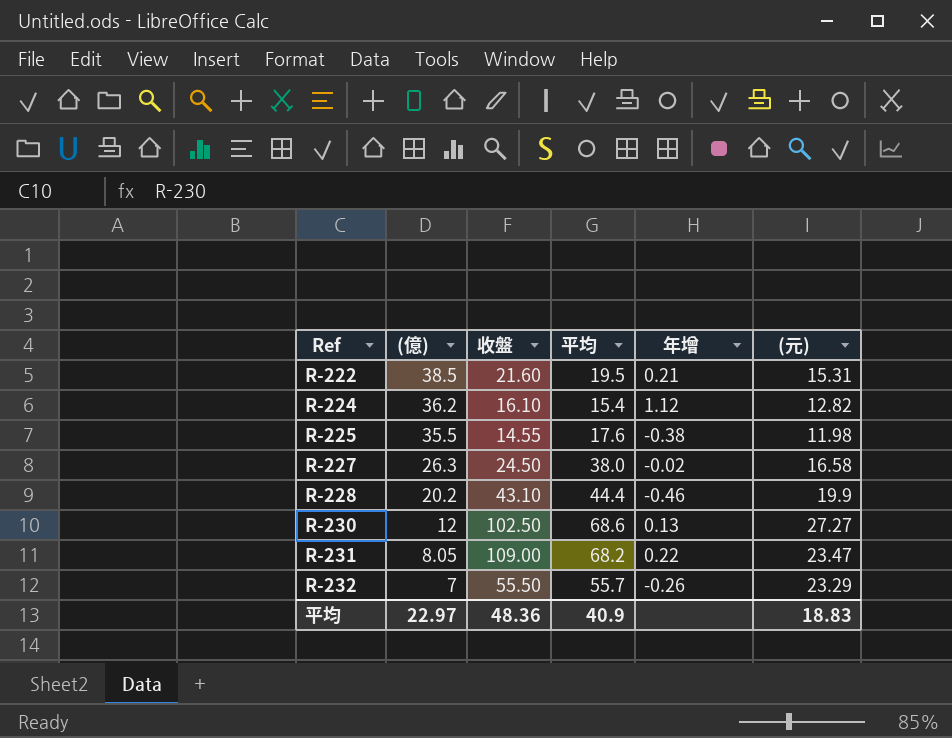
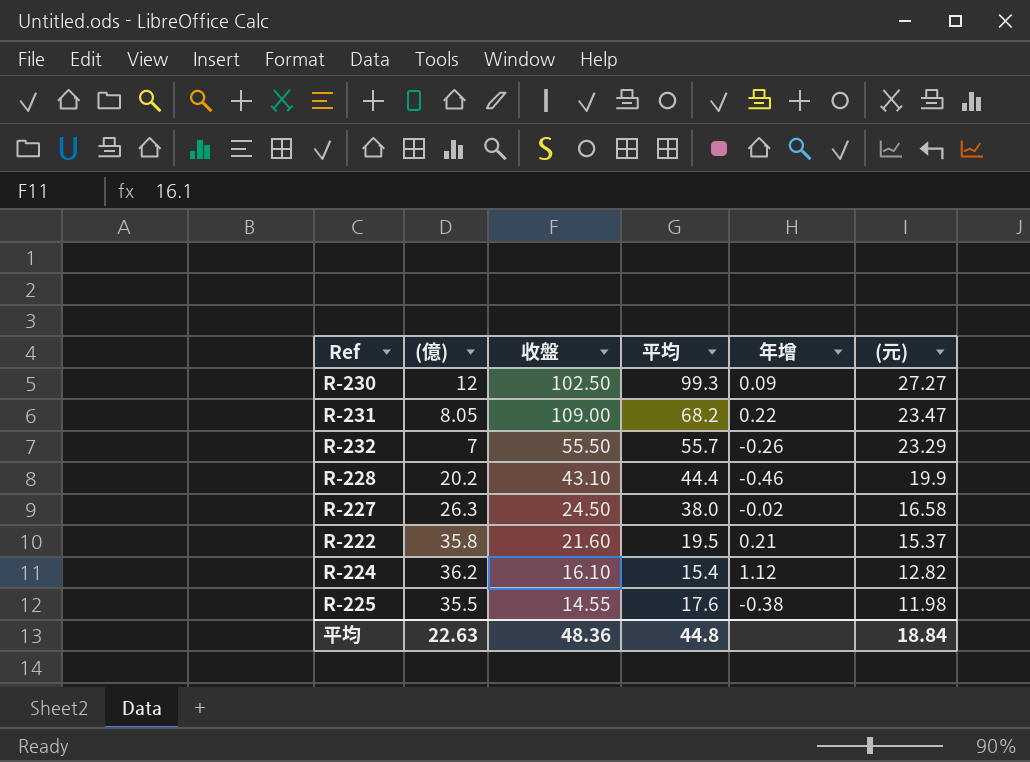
row order: Ref ascending -> (元) descending
R-230 | 平均: 68.6 -> 99.3
R-230 | 年增: 0.13 -> 0.09
R-222 | (億): 38.5 -> 35.8
R-222 | (元): 15.31 -> 15.37
平均 | (億): 22.97 -> 22.63
平均 | 平均: 40.9 -> 44.8
平均 | (元): 18.83 -> 18.84

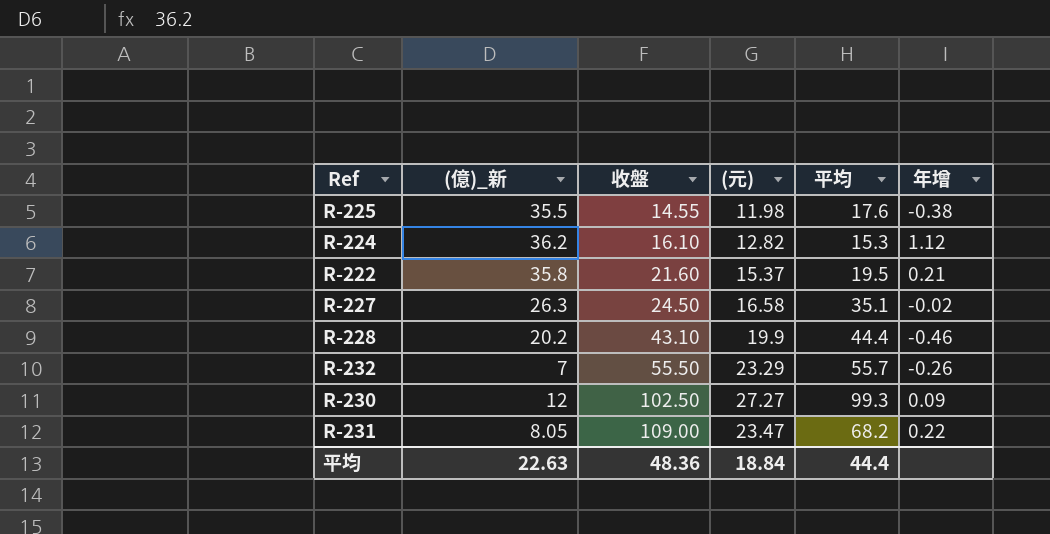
row order: (元) descending -> 收盤 ascending
column name: (億) -> (億)_新
column (元) | position: 6 -> 4
R-224 | 平均: 15.4 -> 15.3
R-227 | 平均: 38.0 -> 35.1
平均 | 平均: 44.8 -> 44.4

